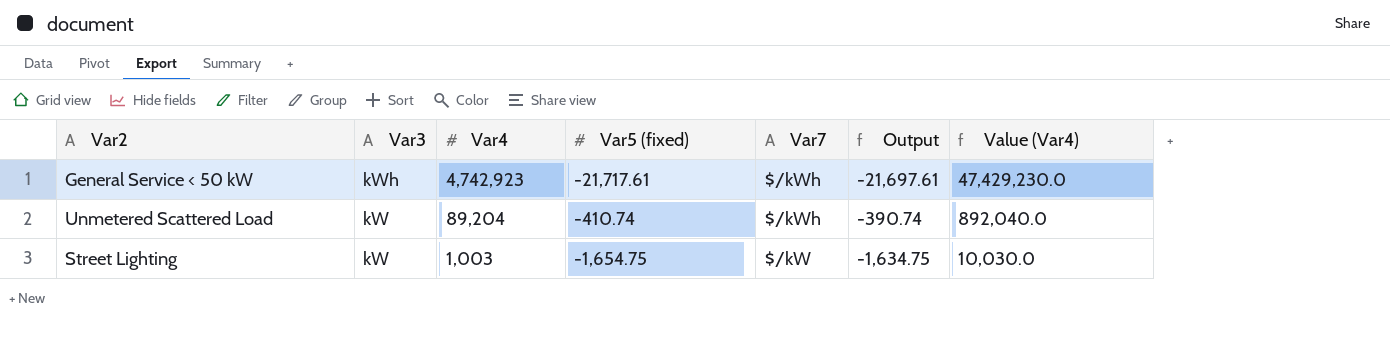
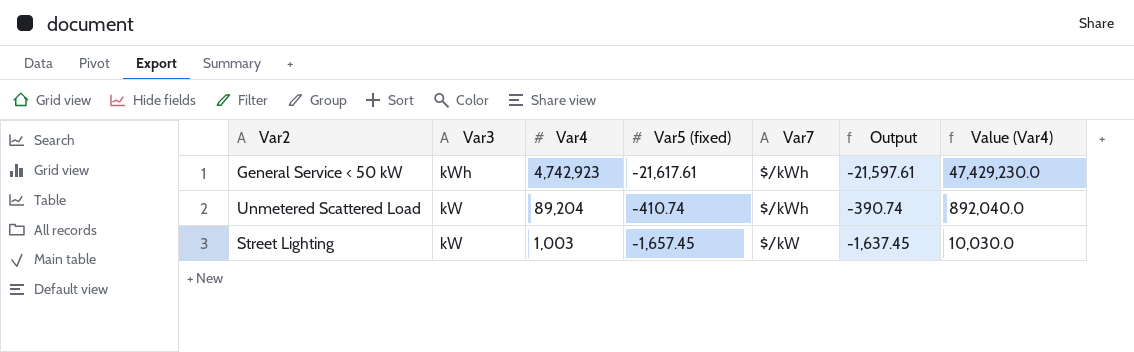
General Service < 50 kW | Var5 (fixed): -21,717.61 -> -21,617.61
General Service < 50 kW | Output: -21,697.61 -> -21,597.61
Street Lighting | Var5 (fixed): -1,654.75 -> -1,657.45
Street Lighting | Output: -1,634.75 -> -1,637.45

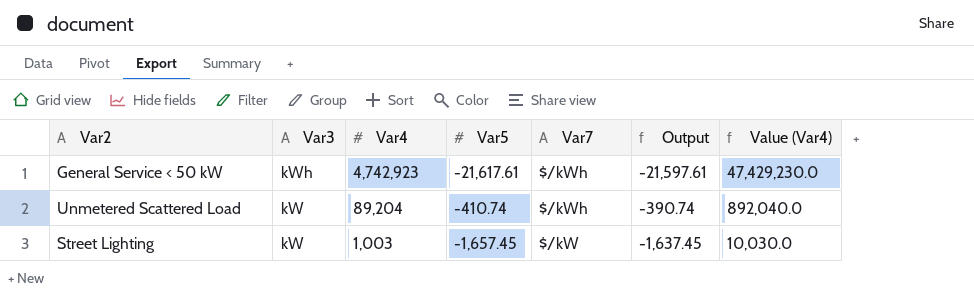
column name: Var5 (fixed) -> Var5

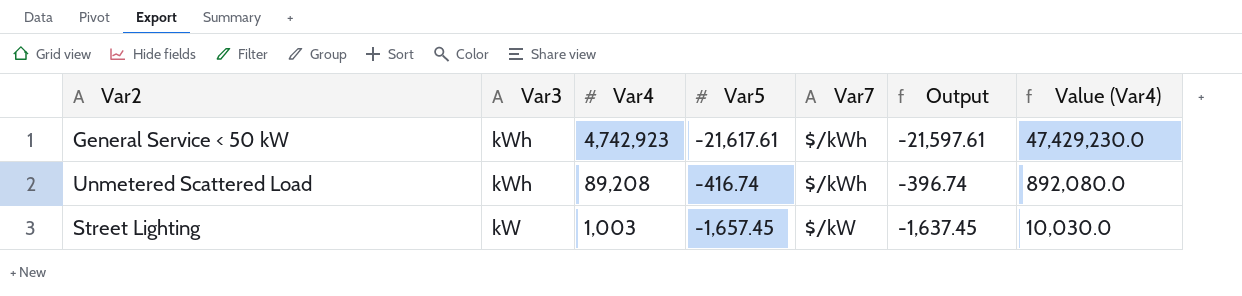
Unmetered Scattered Load | Var3: kW -> kWh
Unmetered Scattered Load | Var4: 89,204 -> 89,208
Unmetered Scattered Load | Var5: -410.74 -> -416.74
Unmetered Scattered Load | Output: -390.74 -> -396.74
Unmetered Scattered Load | Value (Var4): 892,040.0 -> 892,080.0

